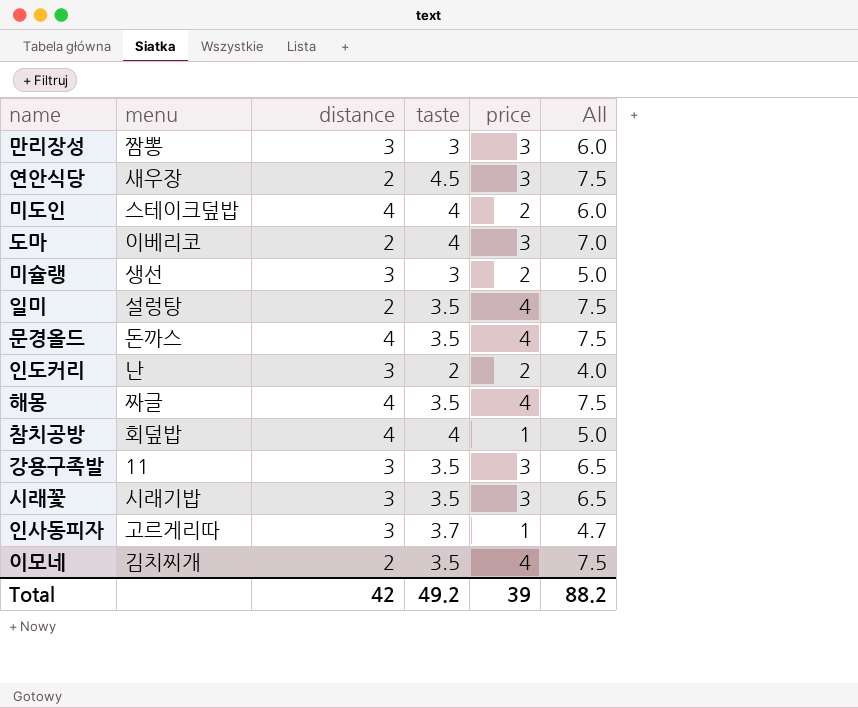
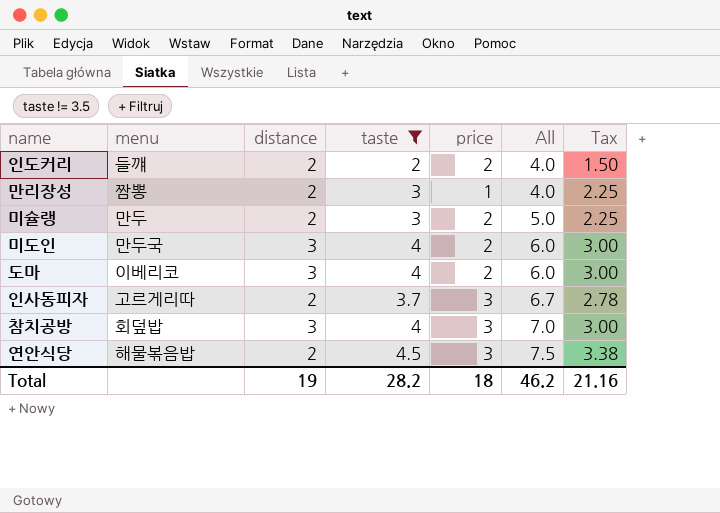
filter: none -> taste != 3.5
row order: none -> All ascending
column Tax | formula: none -> [taste] * 0.75
인도커리 | menu: 난 -> 들꺠
인도커리 | distance: 3 -> 2
만리장성 | distance: 3 -> 2
만리장성 | price: 3 -> 1
만리장성 | All: 6.0 -> 4.0
미슐랭 | menu: 생선 -> 만두
미슐랭 | distance: 3 -> 2
미도인 | menu: 스테이크덮밥 -> 만두국
미도인 | distance: 4 -> 3
도마 | distance: 2 -> 3
도마 | price: 3 -> 2
도마 | All: 7.0 -> 6.0
인사동피자 | distance: 3 -> 2
인사동피자 | price: 1 -> 3
인사동피자 | All: 4.7 -> 6.7
참치공방 | distance: 4 -> 3
참치공방 | price: 1 -> 3
참치공방 | All: 5.0 -> 7.0
연안식당 | menu: 새우장 -> 해물볶음밥
Total | distance: 42 -> 19
Total | taste: 49.2 -> 28.2
Total | price: 39 -> 18
Total | All: 88.2 -> 46.2

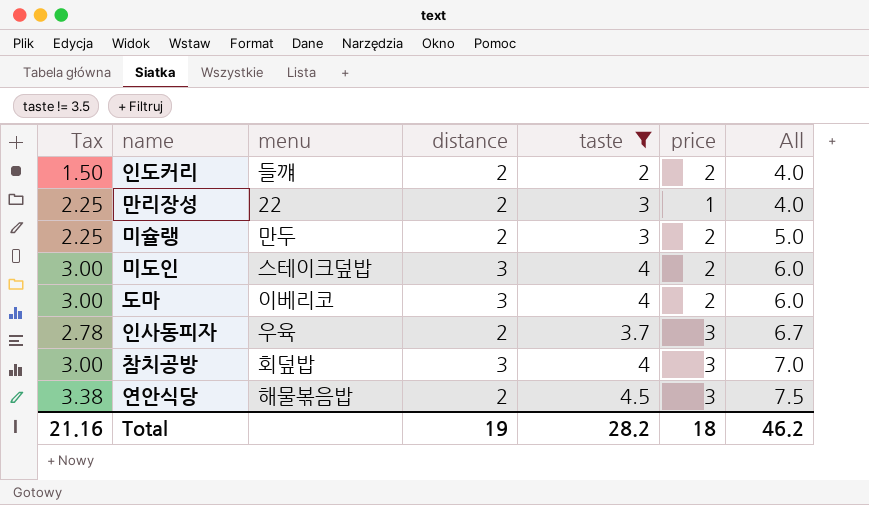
column Tax | position: 7 -> 1
만리장성 | menu: 짬뽕 -> 22
미도인 | menu: 만두국 -> 스테이크덮밥
인사동피자 | menu: 고르게리따 -> 우육

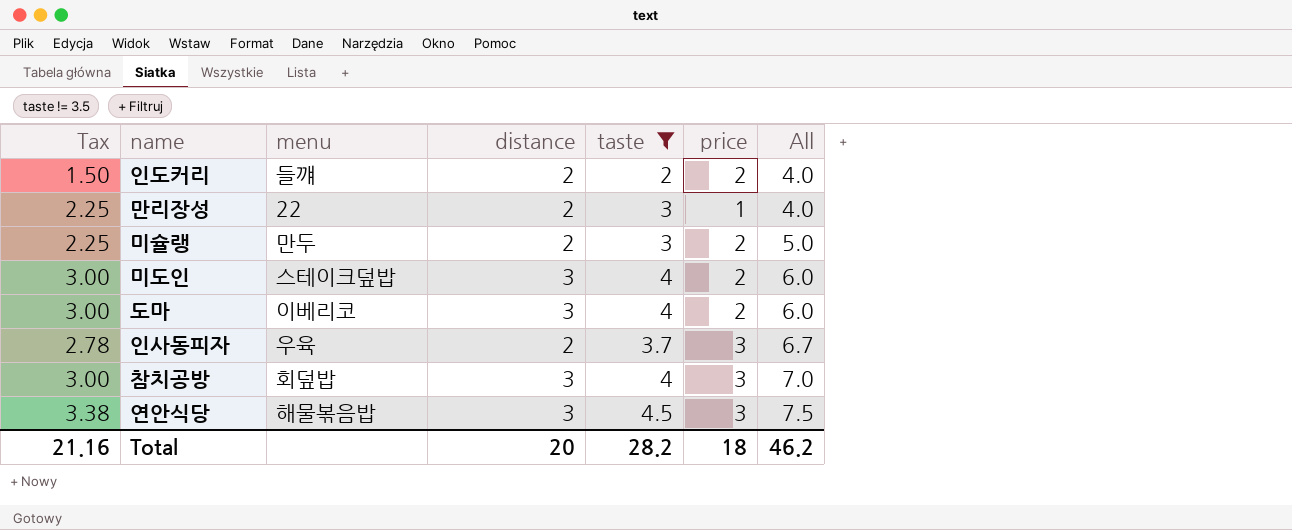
연안식당 | distance: 2 -> 3
Total | distance: 19 -> 20

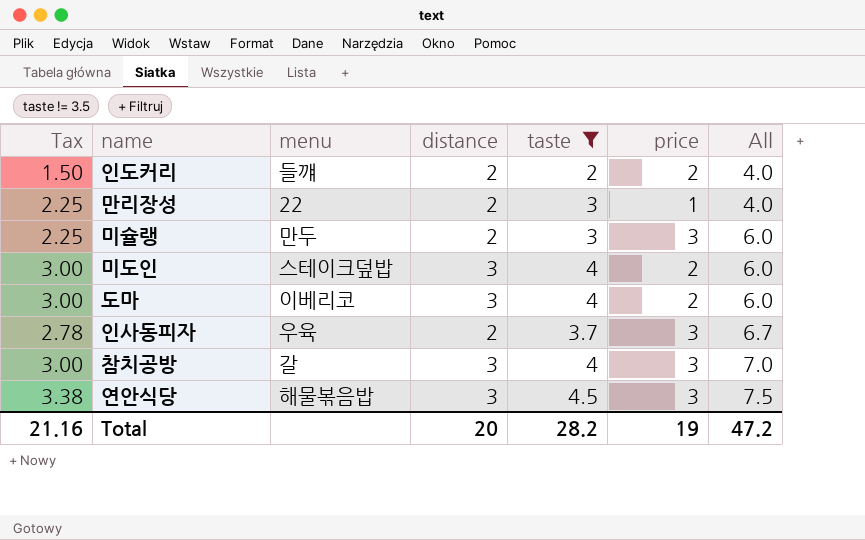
미슐랭 | price: 2 -> 3
미슐랭 | All: 5.0 -> 6.0
참치공방 | menu: 회덮밥 -> 갈
Total | price: 18 -> 19
Total | All: 46.2 -> 47.2

